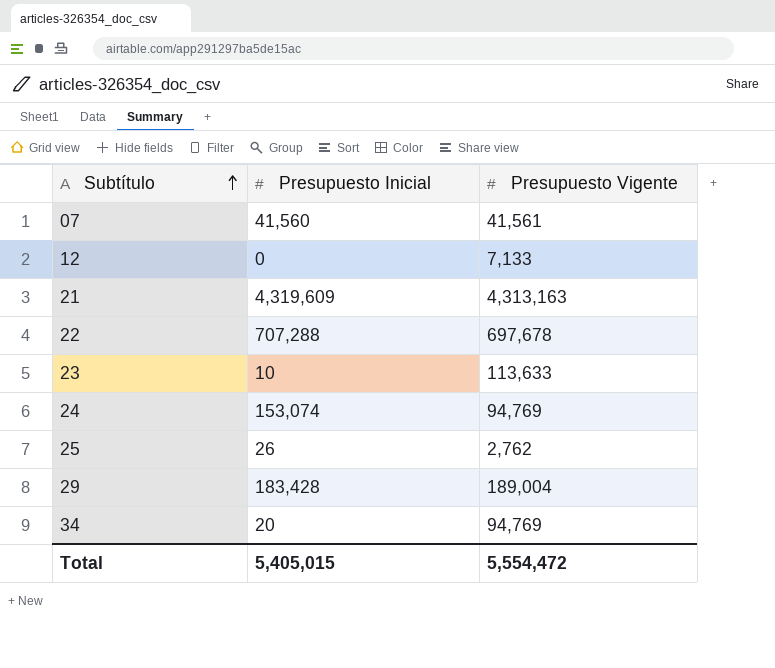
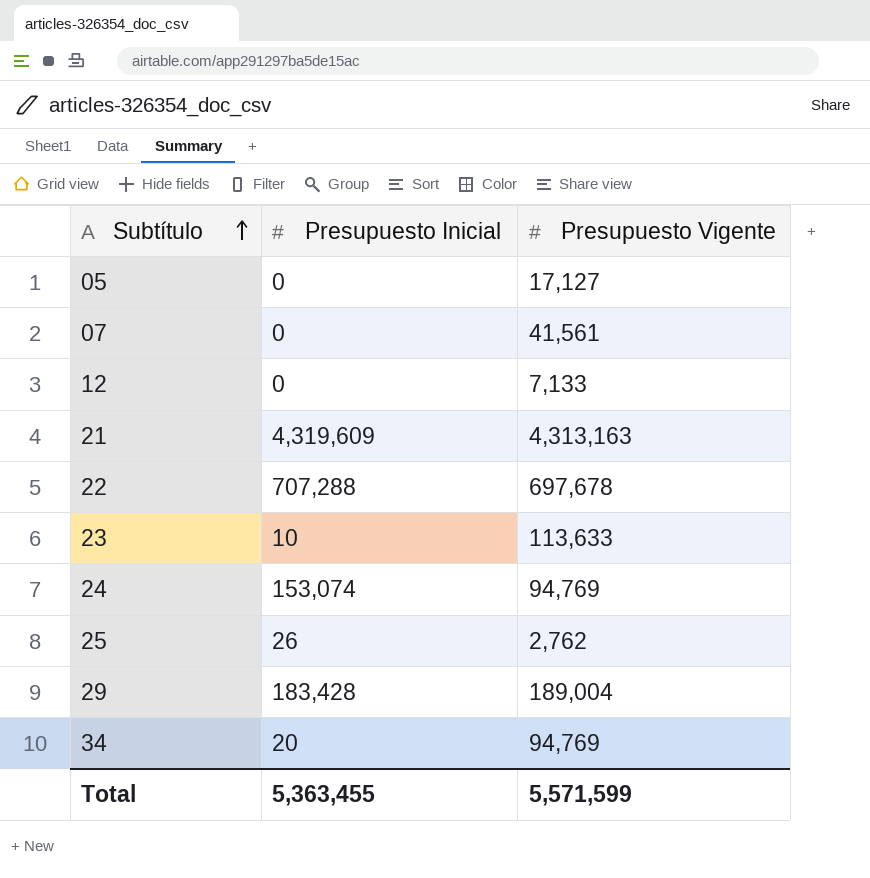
row 05: none -> 0 | 17,127
07 | Presupuesto Inicial: 41,560 -> 0
Total | Presupuesto Inicial: 5,405,015 -> 5,363,455
Total | Presupuesto Vigente: 5,554,472 -> 5,571,599

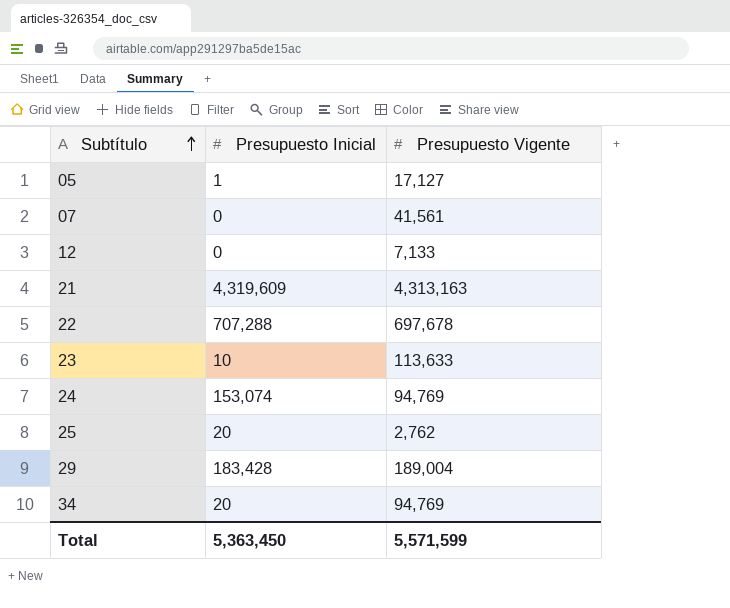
05 | Presupuesto Inicial: 0 -> 1
25 | Presupuesto Inicial: 26 -> 20
Total | Presupuesto Inicial: 5,363,455 -> 5,363,450

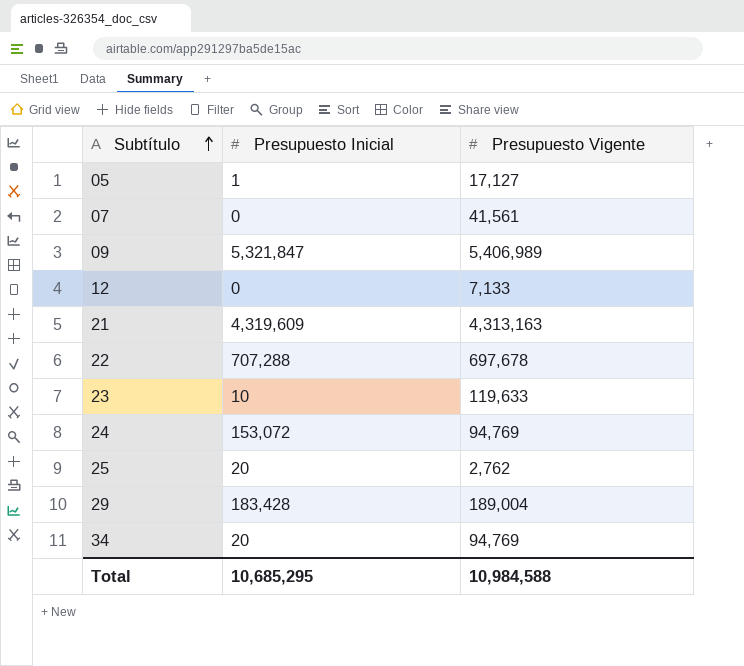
row 09: none -> 5,321,847 | 5,406,989
23 | Presupuesto Vigente: 113,633 -> 119,633
24 | Presupuesto Inicial: 153,074 -> 153,072
Total | Presupuesto Inicial: 5,363,450 -> 10,685,295
Total | Presupuesto Vigente: 5,571,599 -> 10,984,588

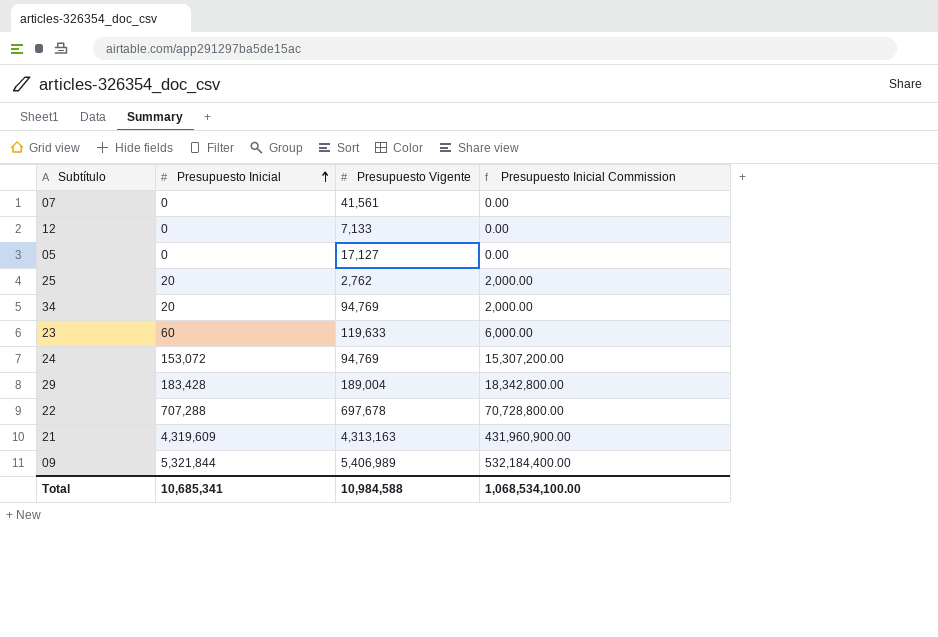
row order: Subtítulo ascending -> Presupuesto Inicial ascending
column Presupuesto Inicial Commission | formula: none -> [Presupuesto Inicial] * 100
05 | Presupuesto Inicial: 1 -> 0
23 | Presupuesto Inicial: 10 -> 60
09 | Presupuesto Inicial: 5,321,847 -> 5,321,844
Total | Presupuesto Inicial: 10,685,295 -> 10,685,341

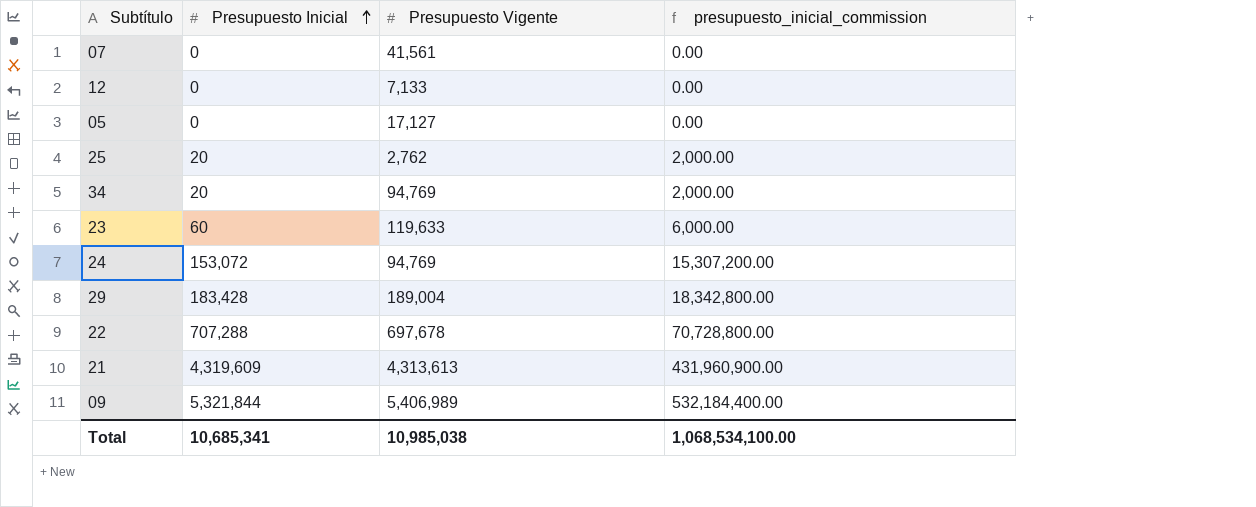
column name: Presupuesto Inicial Commission -> presupuesto_inicial_commission
21 | Presupuesto Vigente: 4,313,163 -> 4,313,613
Total | Presupuesto Vigente: 10,984,588 -> 10,985,038

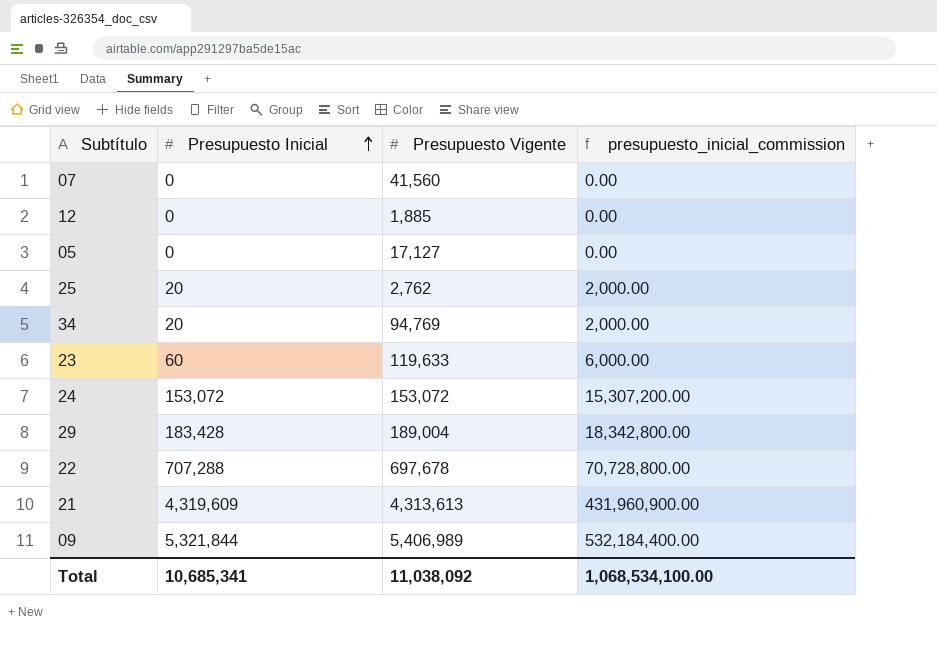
07 | Presupuesto Vigente: 41,561 -> 41,560
12 | Presupuesto Vigente: 7,133 -> 1,885
24 | Presupuesto Vigente: 94,769 -> 153,072
Total | Presupuesto Vigente: 10,985,038 -> 11,038,092

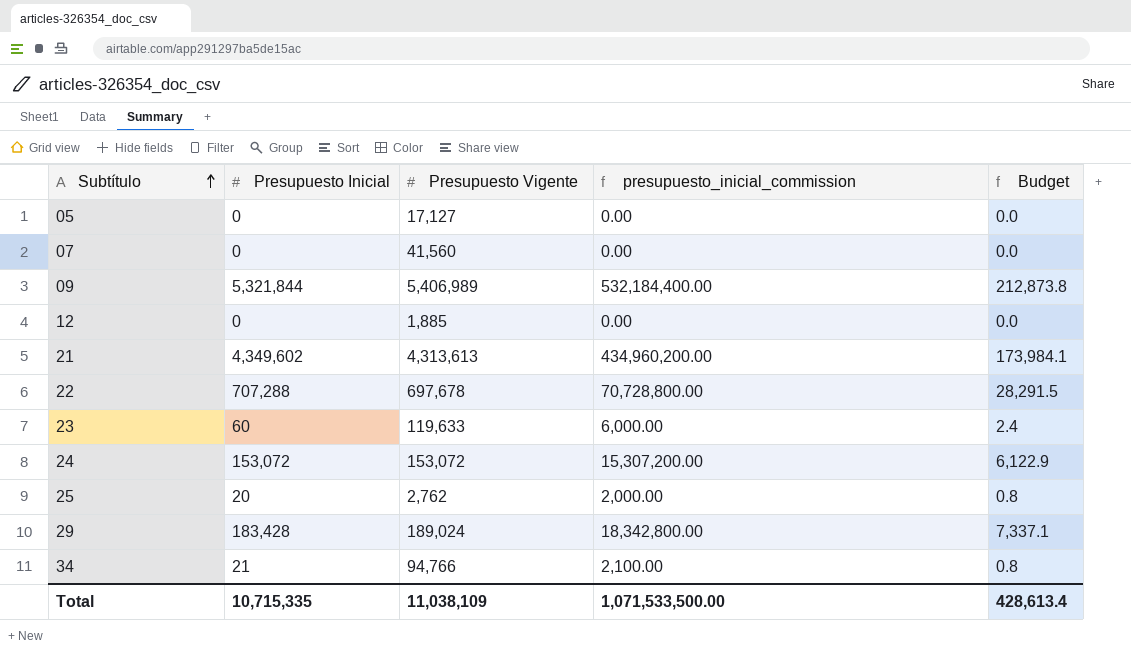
row order: Presupuesto Inicial ascending -> Subtítulo ascending
column Budget | formula: none -> [Presupuesto Inicial] * 0.04
21 | Presupuesto Inicial: 4,319,609 -> 4,349,602
21 | presupuesto_inicial_commission: 431,960,900.00 -> 434,960,200.00
29 | Presupuesto Vigente: 189,004 -> 189,024
34 | Presupuesto Inicial: 20 -> 21
34 | Presupuesto Vigente: 94,769 -> 94,766
34 | presupuesto_inicial_commission: 2,000.00 -> 2,100.00
Total | Presupuesto Inicial: 10,685,341 -> 10,715,335
Total | Presupuesto Vigente: 11,038,092 -> 11,038,109
Total | presupuesto_inicial_commission: 1,068,534,100.00 -> 1,071,533,500.00

